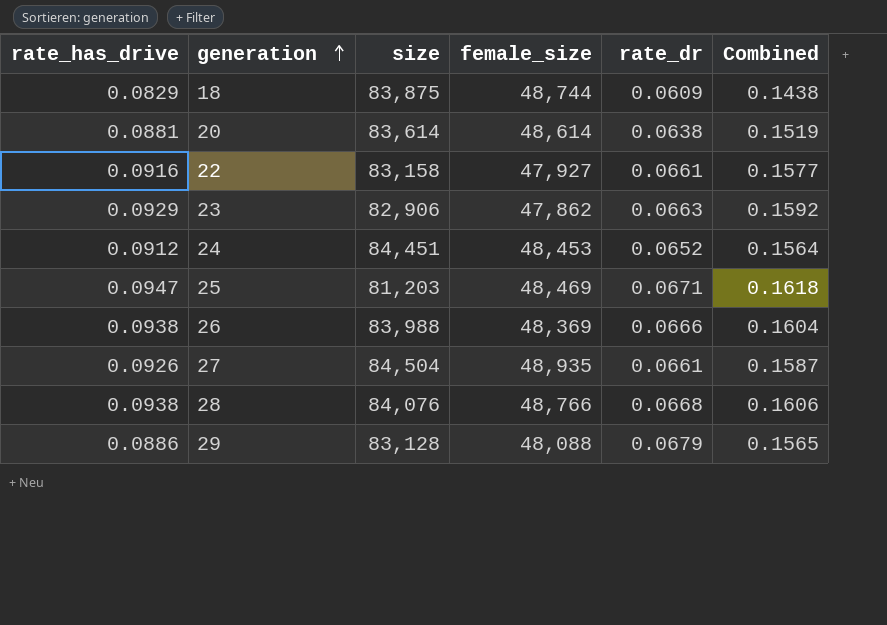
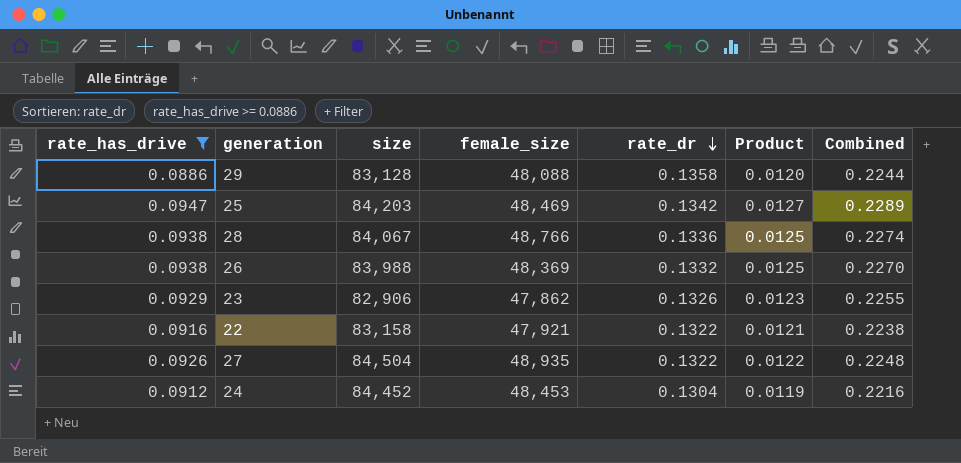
filter: none -> rate_has_drive >= 0.0886
row order: generation ascending -> rate_dr descending
column Product | formula: none -> [rate_has_drive] * [rate_dr]
29 | rate_dr: 0.0679 -> 0.1358
29 | Combined: 0.1565 -> 0.2244
25 | size: 81,203 -> 84,203
25 | rate_dr: 0.0671 -> 0.1342
25 | Combined: 0.1618 -> 0.2289
28 | size: 84,076 -> 84,067
28 | rate_dr: 0.0668 -> 0.1336
28 | Combined: 0.1606 -> 0.2274
26 | rate_dr: 0.0666 -> 0.1332
26 | Combined: 0.1604 -> 0.2270
23 | rate_dr: 0.0663 -> 0.1326
23 | Combined: 0.1592 -> 0.2255
22 | female_size: 47,927 -> 47,921
22 | rate_dr: 0.0661 -> 0.1322
22 | Combined: 0.1577 -> 0.2238
27 | rate_dr: 0.0661 -> 0.1322
27 | Combined: 0.1587 -> 0.2248
24 | size: 84,451 -> 84,452
24 | rate_dr: 0.0652 -> 0.1304
24 | Combined: 0.1564 -> 0.2216

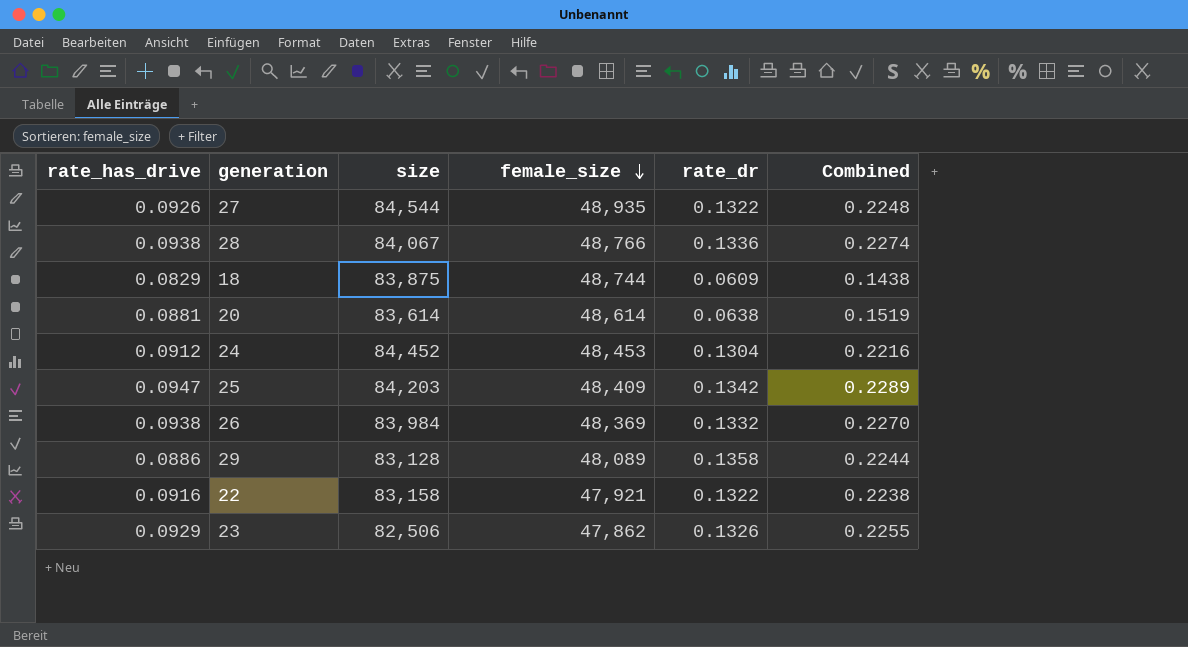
filter: rate_has_drive >= 0.0886 -> none
row order: rate_dr descending -> female_size descending
column Product | formula: [rate_has_drive] * [rate_dr] -> none
27 | size: 84,504 -> 84,544
25 | female_size: 48,469 -> 48,409
26 | size: 83,988 -> 83,984
29 | female_size: 48,088 -> 48,089
23 | size: 82,906 -> 82,506

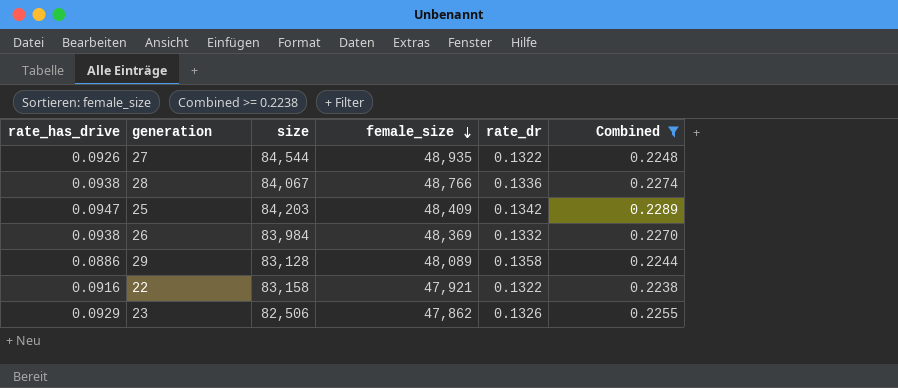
filter: none -> Combined >= 0.2238

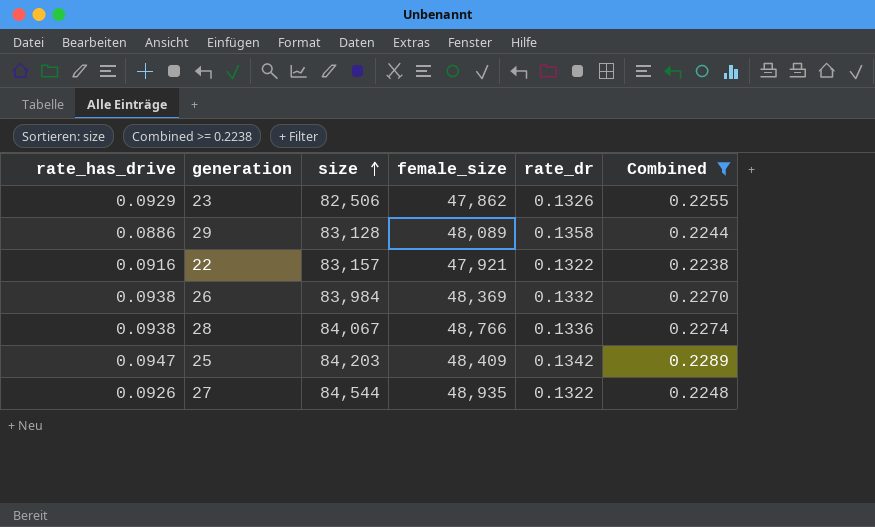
row order: female_size descending -> size ascending
22 | size: 83,158 -> 83,157

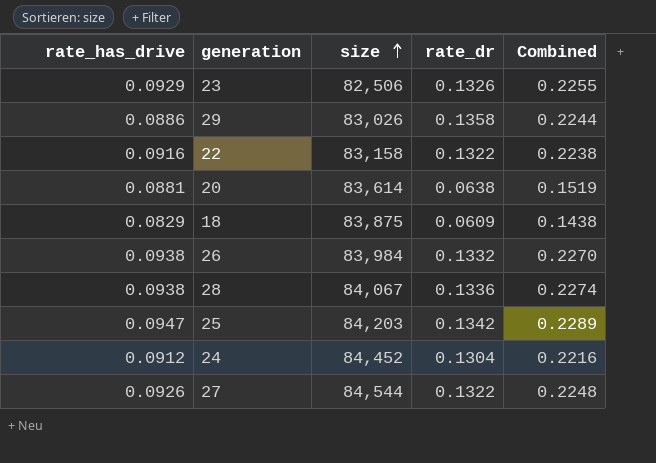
filter: Combined >= 0.2238 -> none
column female_size | position: 4 -> none
29 | size: 83,128 -> 83,026
22 | size: 83,157 -> 83,158

